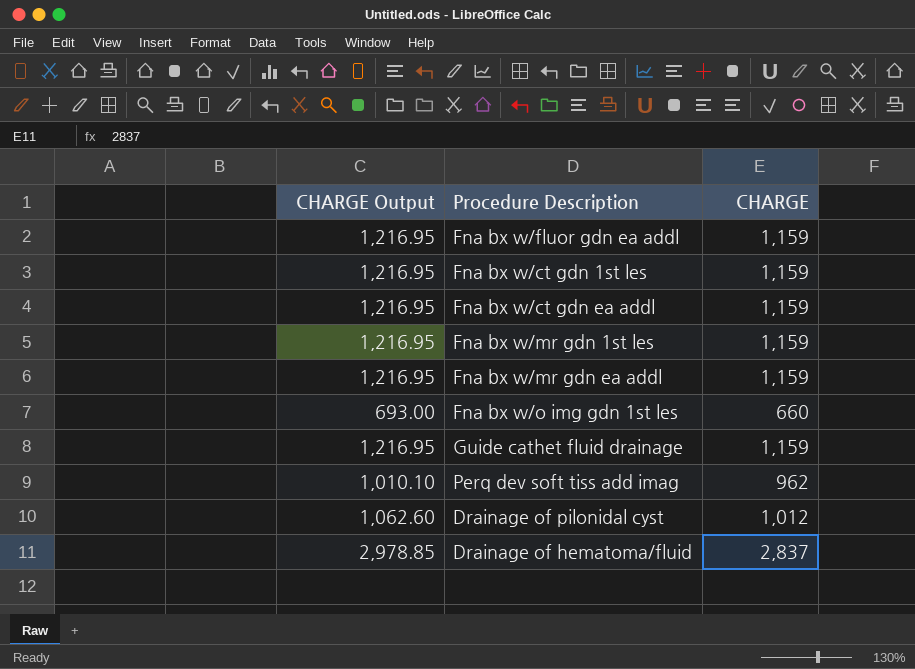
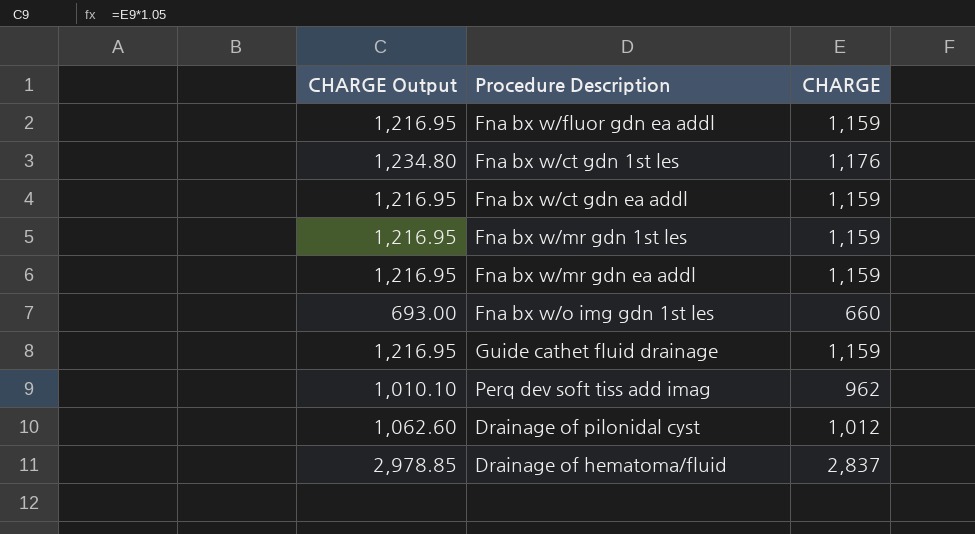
Fna bx w/ct gdn 1st les | CHARGE Output: 1,216.95 -> 1,234.80
Fna bx w/ct gdn 1st les | CHARGE: 1,159 -> 1,176

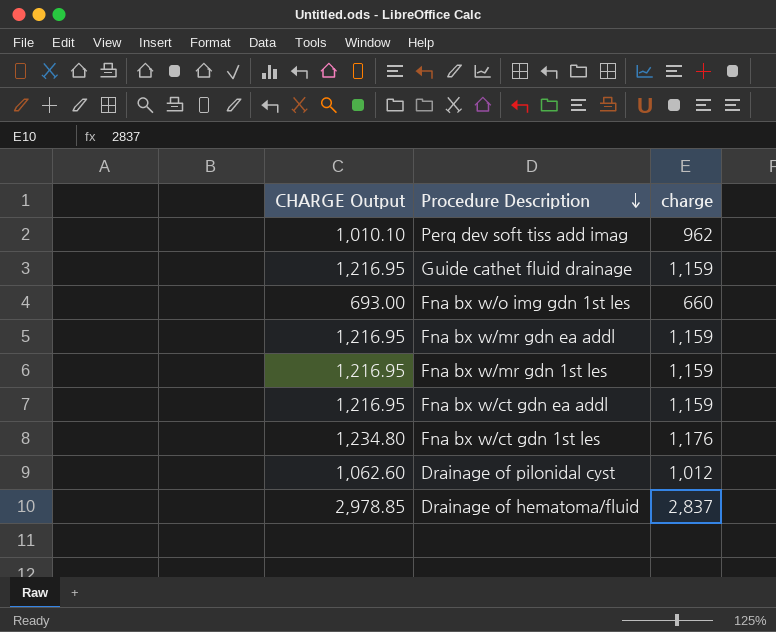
row order: none -> Procedure Description descending
column name: CHARGE -> charge
row Fna bx w/fluor gdn ea addl: 1,216.95 | 1,159 -> none

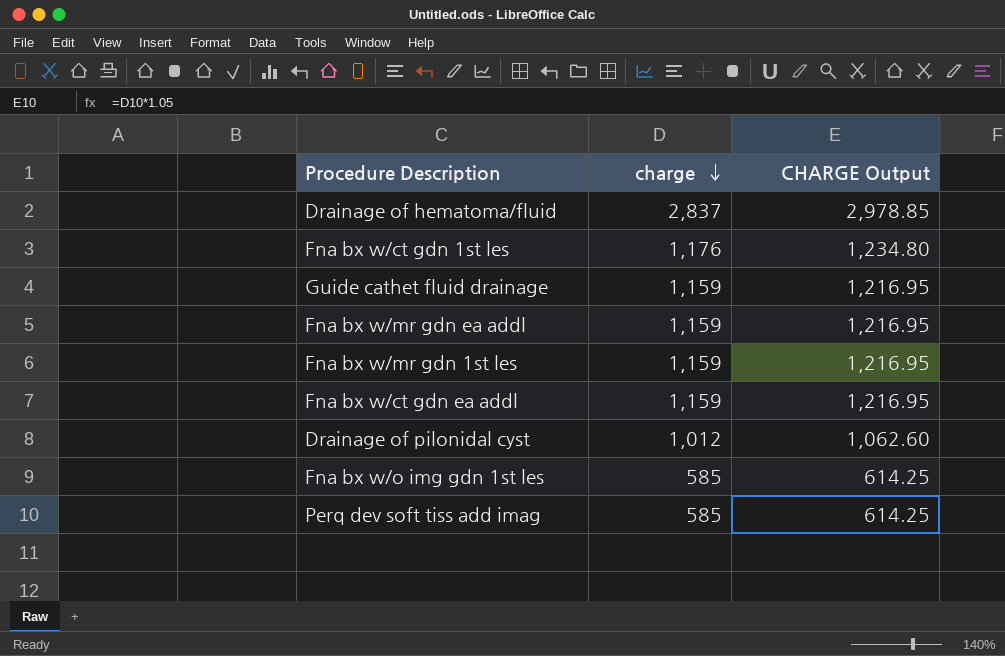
row order: Procedure Description descending -> charge descending
column CHARGE Output | position: 1 -> 3
Fna bx w/o img gdn 1st les | charge: 660 -> 585
Fna bx w/o img gdn 1st les | CHARGE Output: 693.00 -> 614.25
Perq dev soft tiss add imag | charge: 962 -> 585
Perq dev soft tiss add imag | CHARGE Output: 1,010.10 -> 614.25

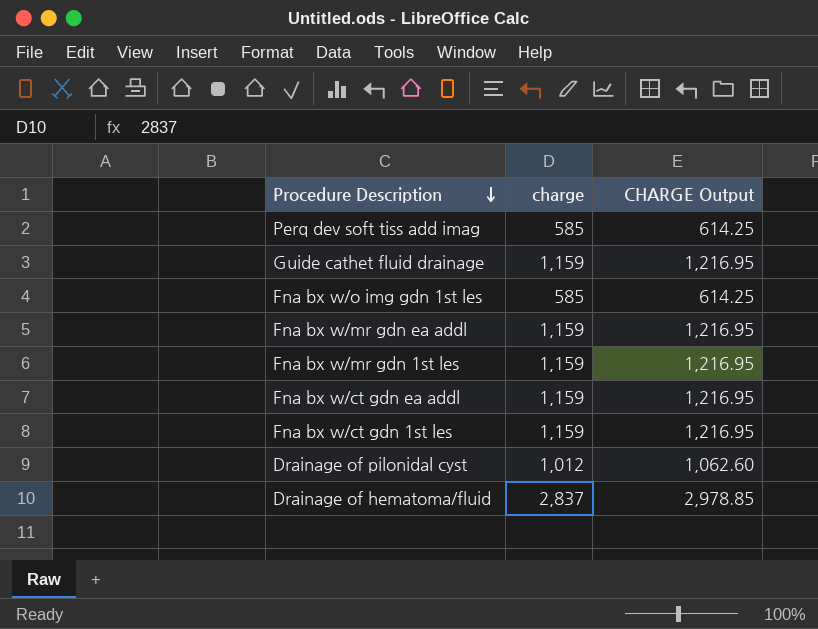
row order: charge descending -> Procedure Description descending
Fna bx w/ct gdn 1st les | charge: 1,176 -> 1,159
Fna bx w/ct gdn 1st les | CHARGE Output: 1,234.80 -> 1,216.95

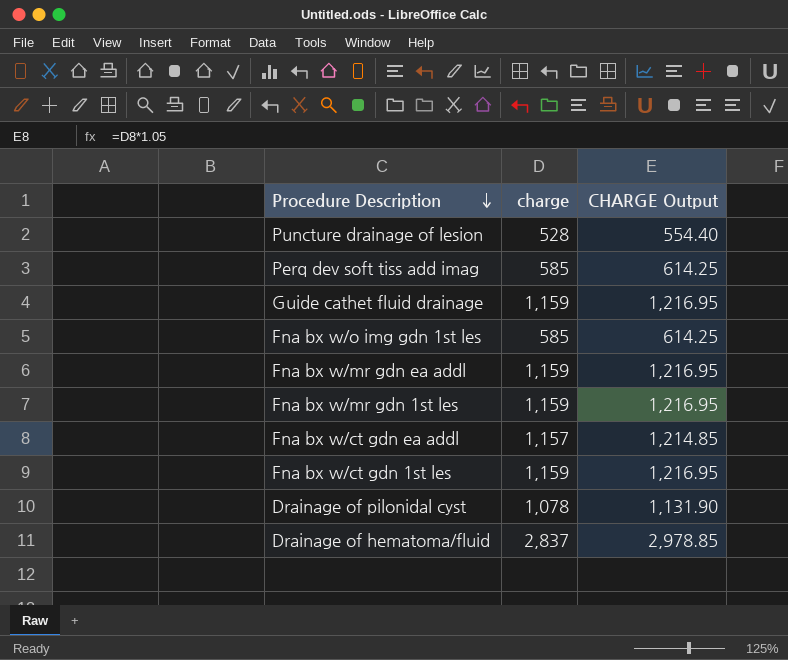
row Puncture drainage of lesion: none -> 528 | 554.40
Fna bx w/ct gdn ea addl | charge: 1,159 -> 1,157
Fna bx w/ct gdn ea addl | CHARGE Output: 1,216.95 -> 1,214.85
Drainage of pilonidal cyst | charge: 1,012 -> 1,078
Drainage of pilonidal cyst | CHARGE Output: 1,062.60 -> 1,131.90

